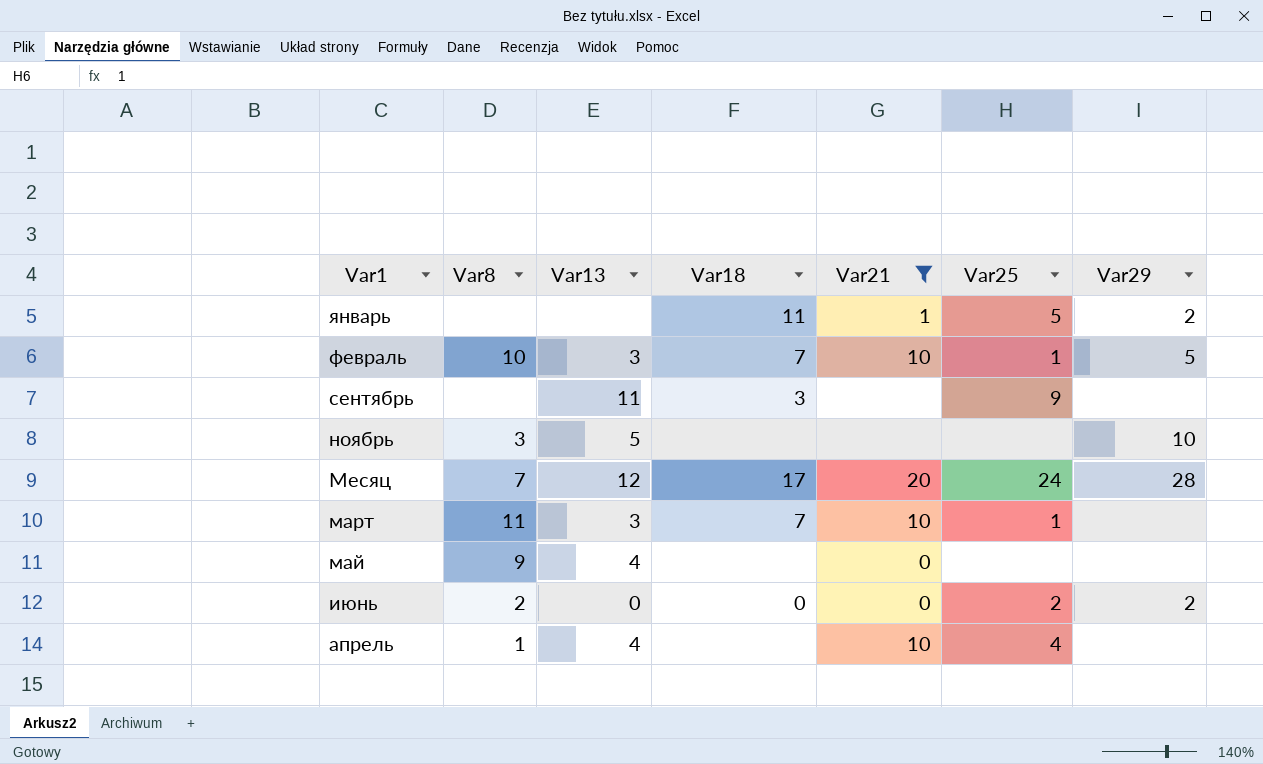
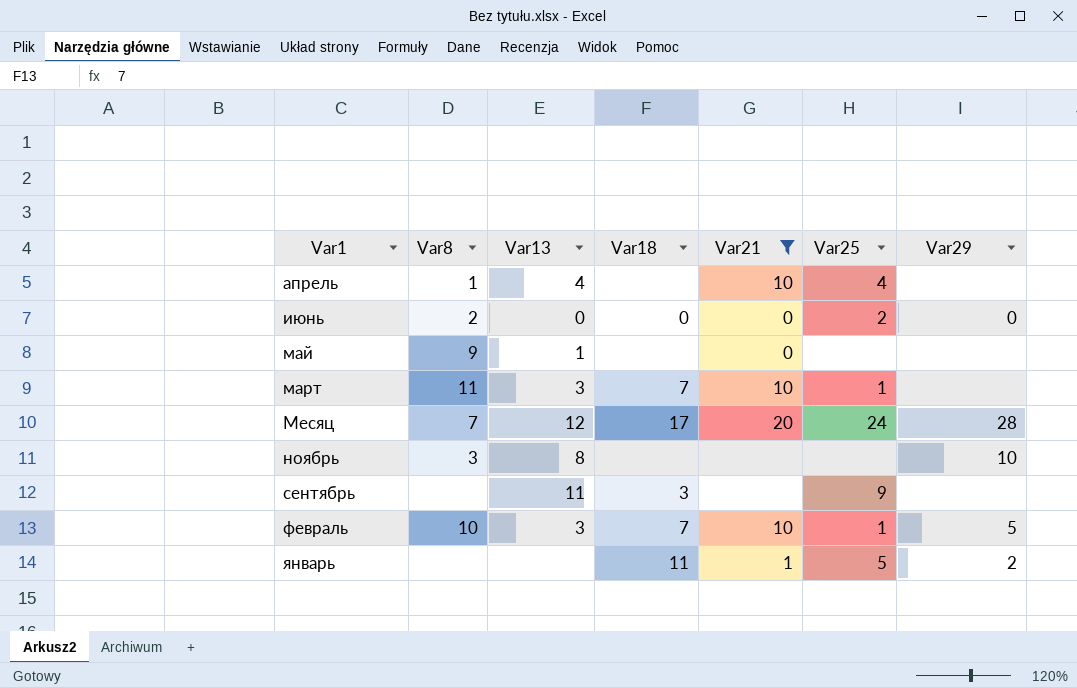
row order: Var1 descending -> Var1 ascending
июнь | Var29: 2 -> 0
май | Var13: 4 -> 1
ноябрь | Var13: 5 -> 8

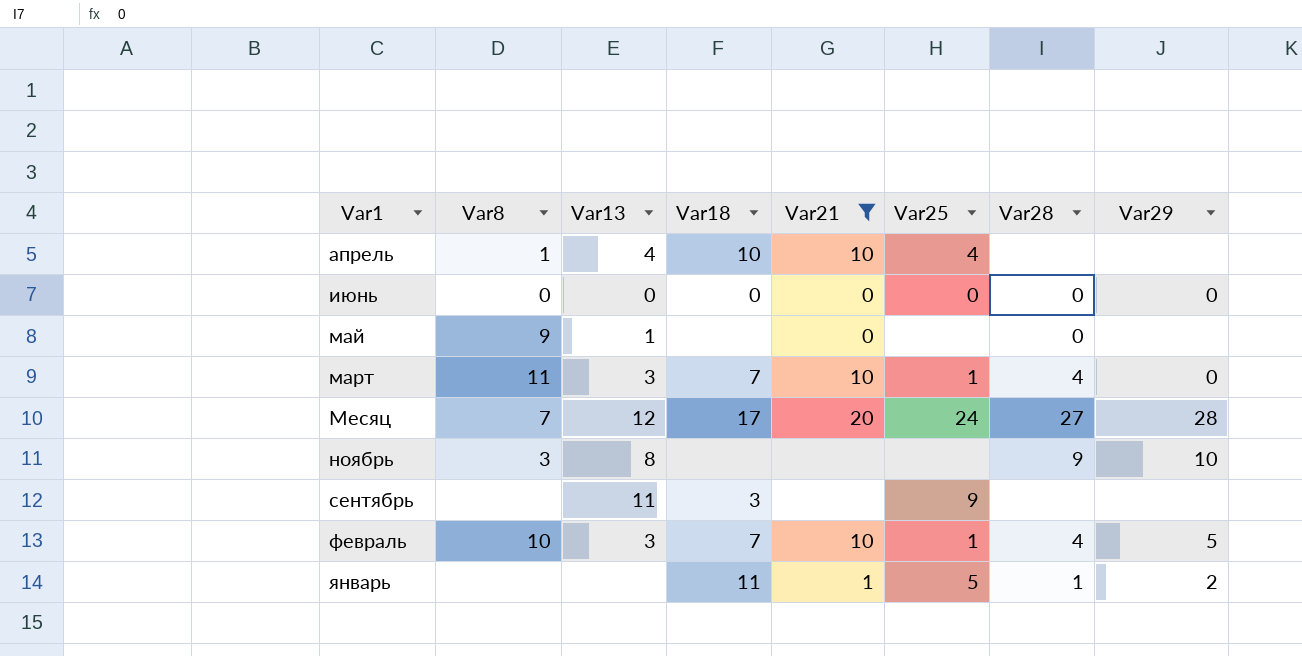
column Var28 | position: none -> 7
апрель | Var18: none -> 10
июнь | Var8: 2 -> 0
июнь | Var25: 2 -> 0
март | Var29: none -> 0

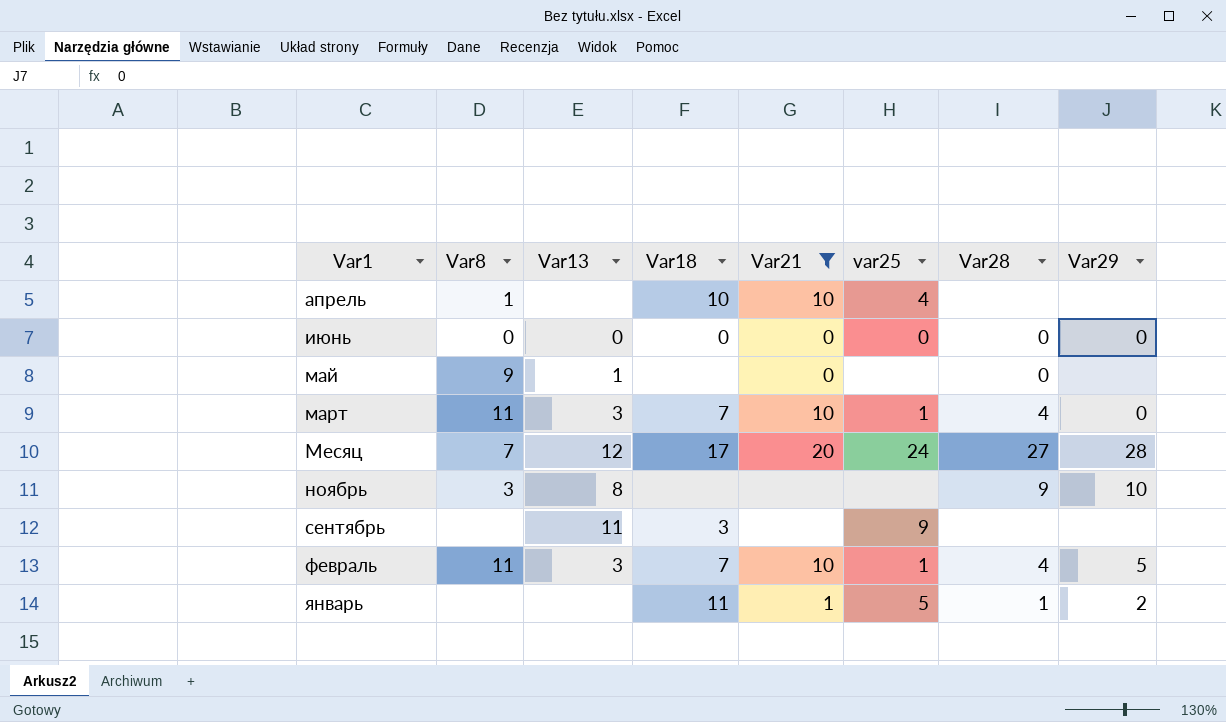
column name: Var25 -> var25
апрель | Var13: 4 -> none
февраль | Var8: 10 -> 11

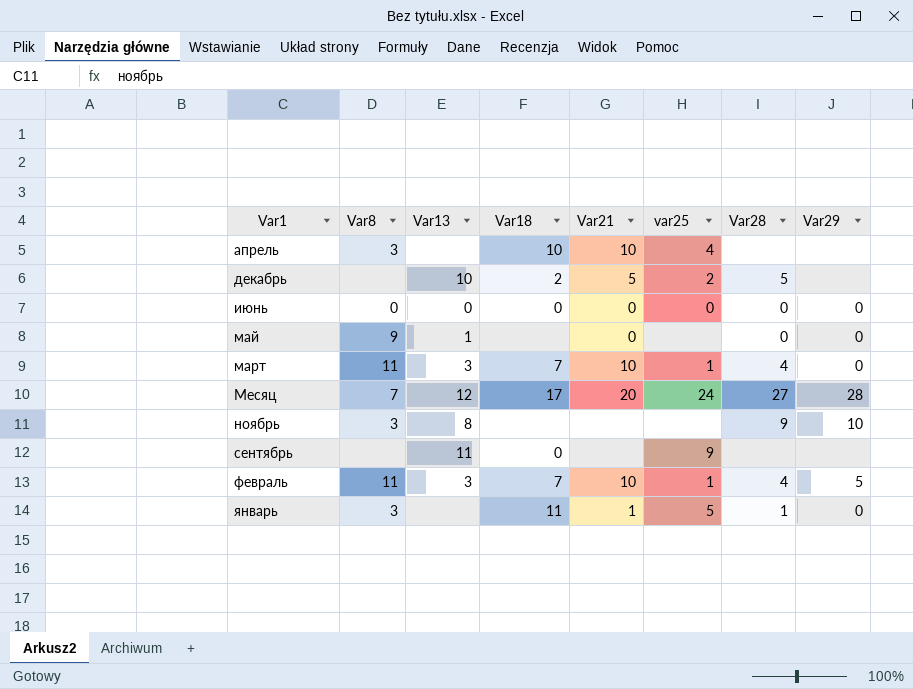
filter: Var21 != 5 -> none
апрель | Var8: 1 -> 3
май | Var29: none -> 0
сентябрь | Var18: 3 -> 0
январь | Var8: none -> 3
январь | Var29: 2 -> 0

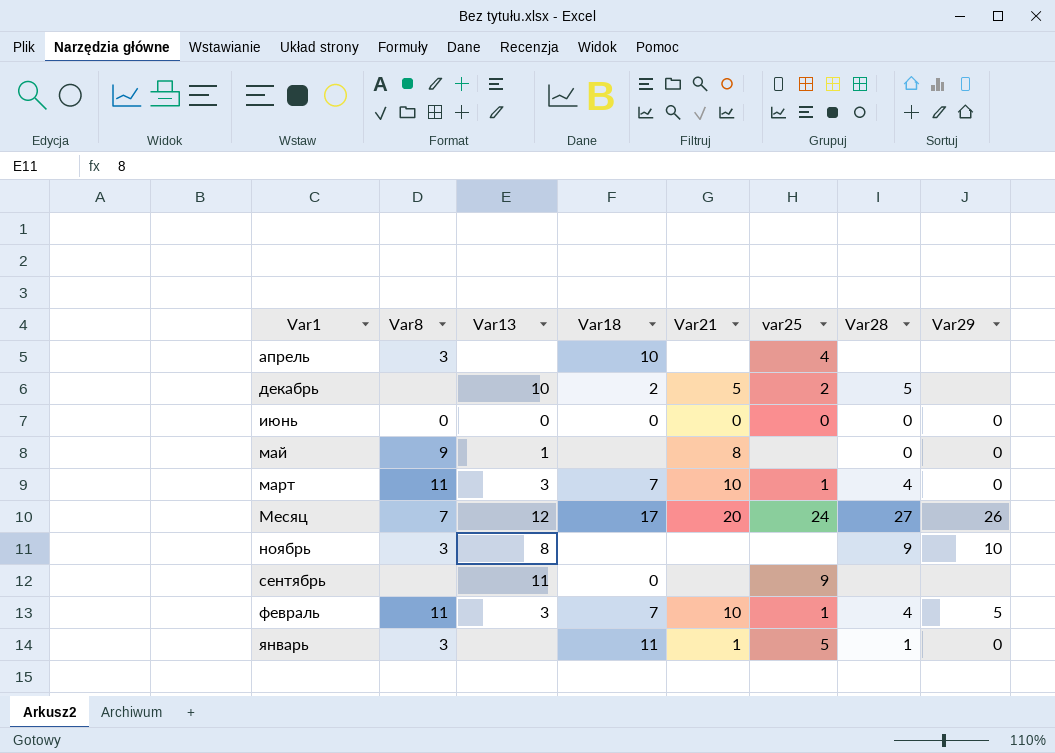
апрель | Var21: 10 -> none
май | Var21: 0 -> 8
Месяц | Var29: 28 -> 26

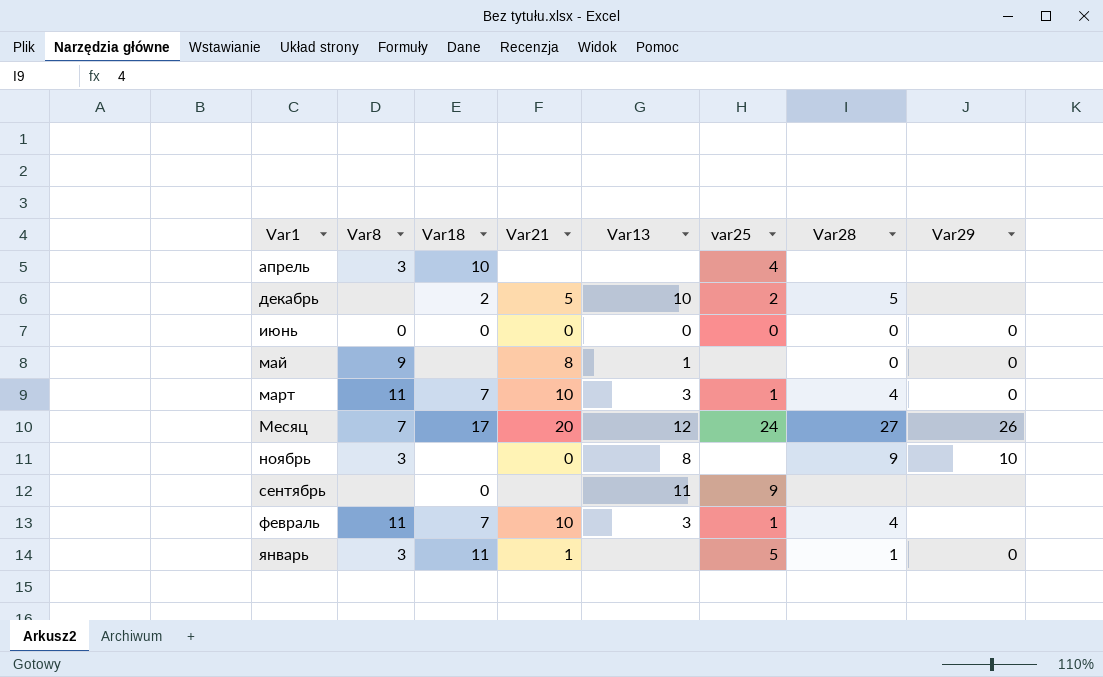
column Var13 | position: 3 -> 5
ноябрь | Var21: none -> 0
февраль | Var29: 5 -> none

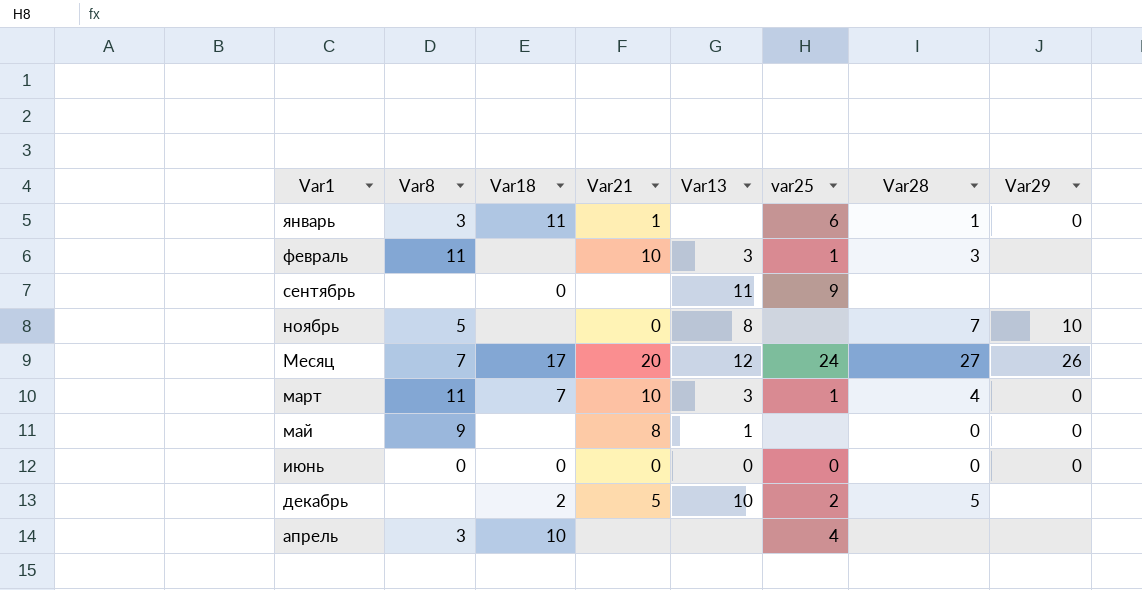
row order: Var1 ascending -> Var1 descending
январь | var25: 5 -> 6
февраль | Var18: 7 -> none
февраль | Var28: 4 -> 3
ноябрь | Var8: 3 -> 5
ноябрь | Var28: 9 -> 7

